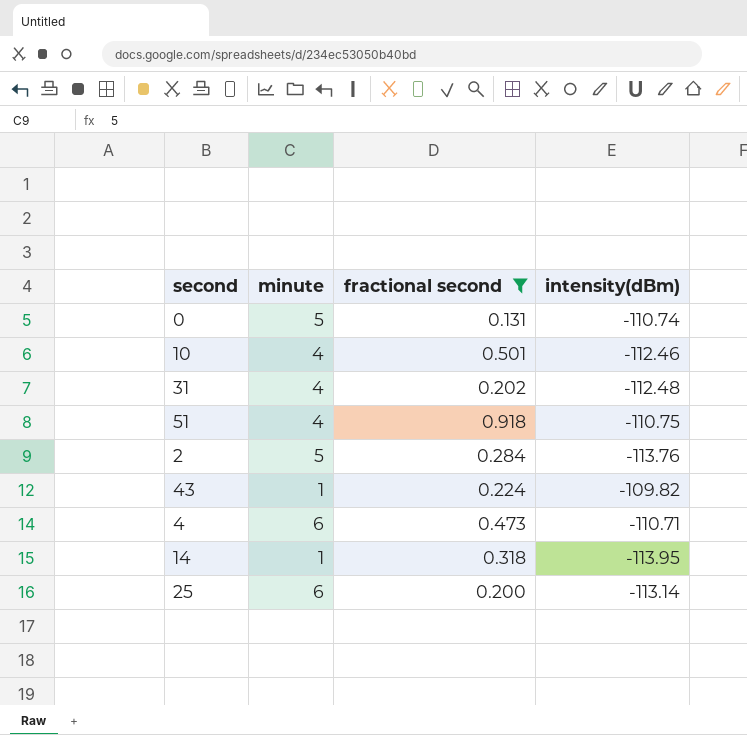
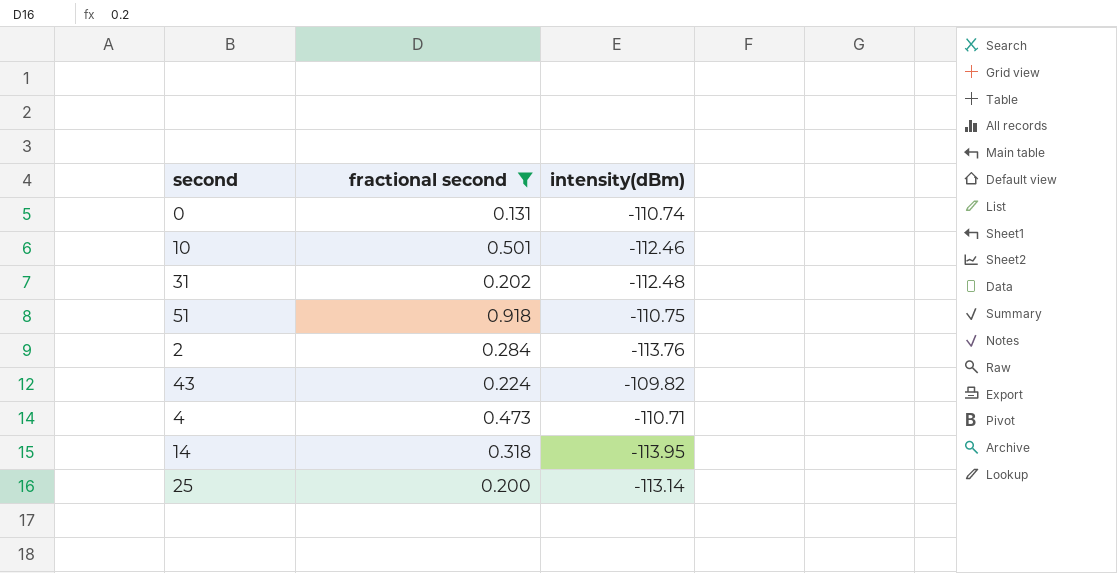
column minute | position: 2 -> none

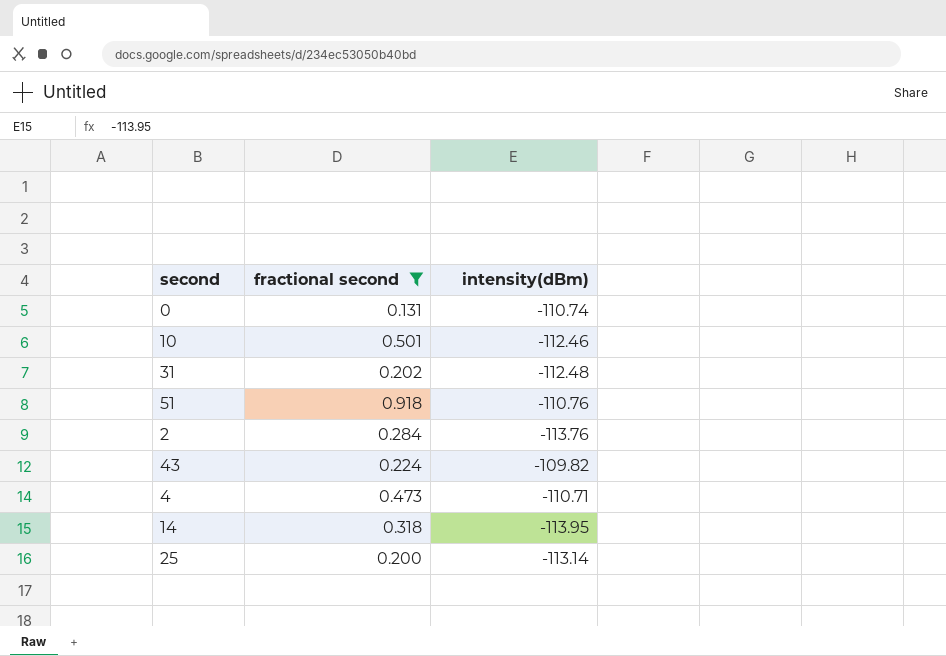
51 | intensity(dBm): -110.75 -> -110.76

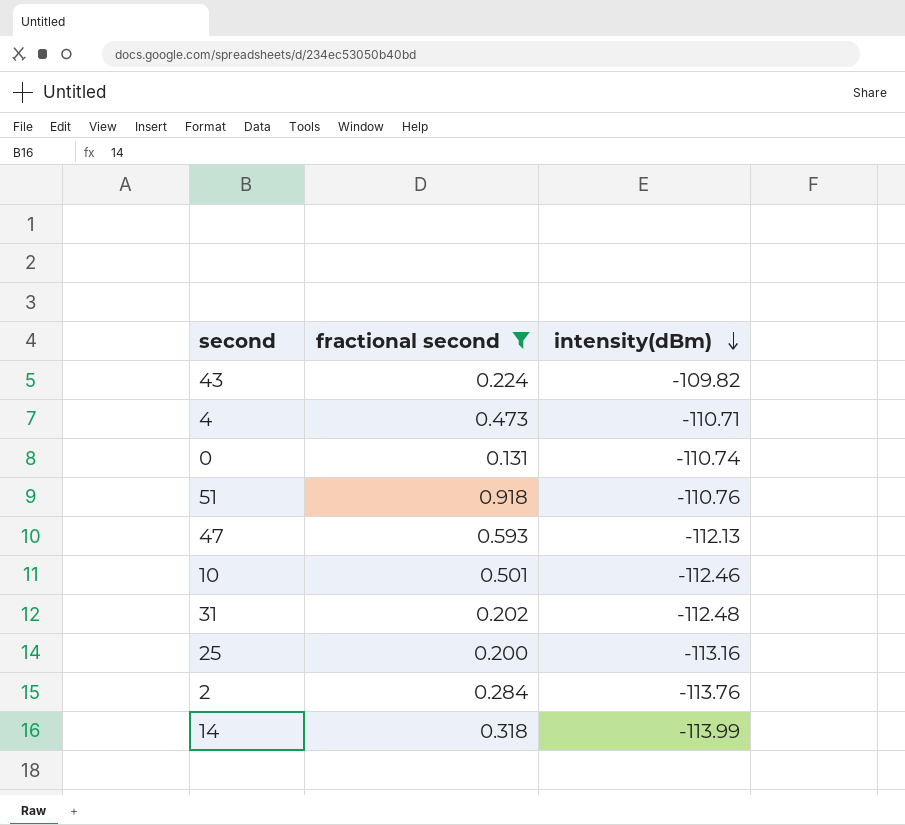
row order: none -> intensity(dBm) descending
row 47: none -> 0.593 | -112.13
25 | intensity(dBm): -113.14 -> -113.16
14 | intensity(dBm): -113.95 -> -113.99

